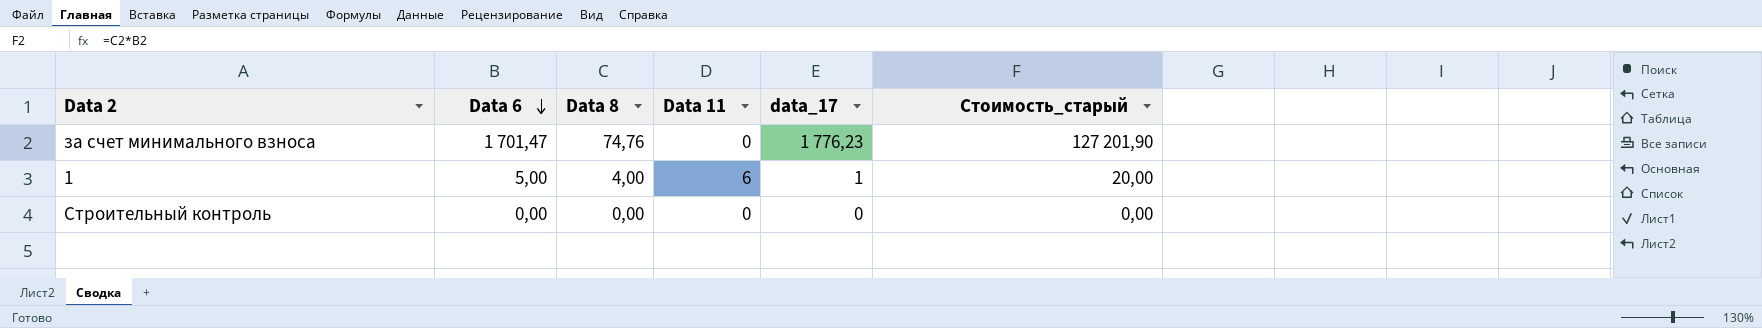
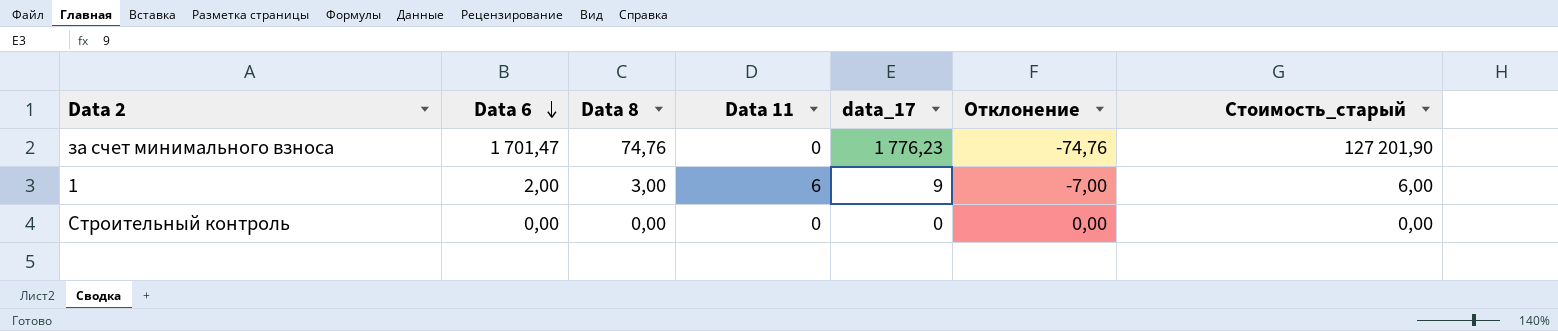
column Отклонение | formula: none -> [Data 6] - [data_17]
1 | Data 6: 5,00 -> 2,00
1 | Data 8: 4,00 -> 3,00
1 | data_17: 1 -> 9
1 | Стоимость_старый: 20,00 -> 6,00

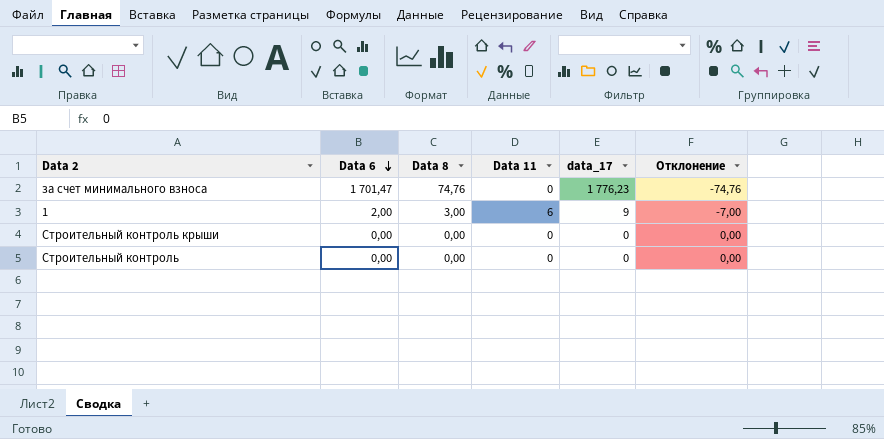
column Стоимость_старый | formula: [Data 6] * [Data 8] -> none
row Строительный контроль крыши: none -> 0,00 | 0,00 | 0 | 0 | 0,00

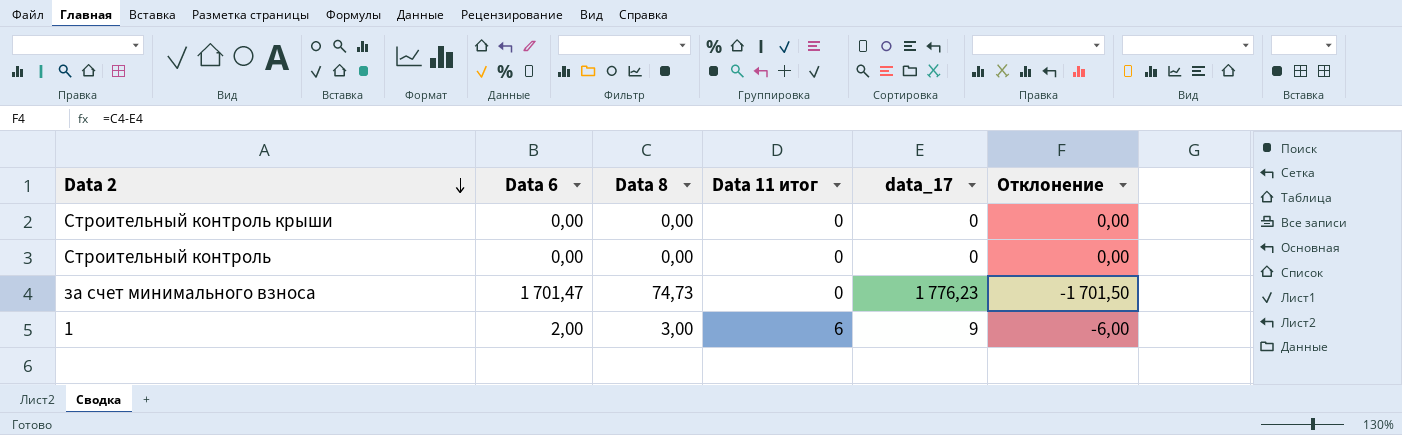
row order: Data 6 descending -> Data 2 descending
column name: Data 11 -> Data 11 итог
column Отклонение | formula: [Data 6] - [data_17] -> [Data 8] - [data_17]
за счет минимального взноса | Data 8: 74,76 -> 74,73

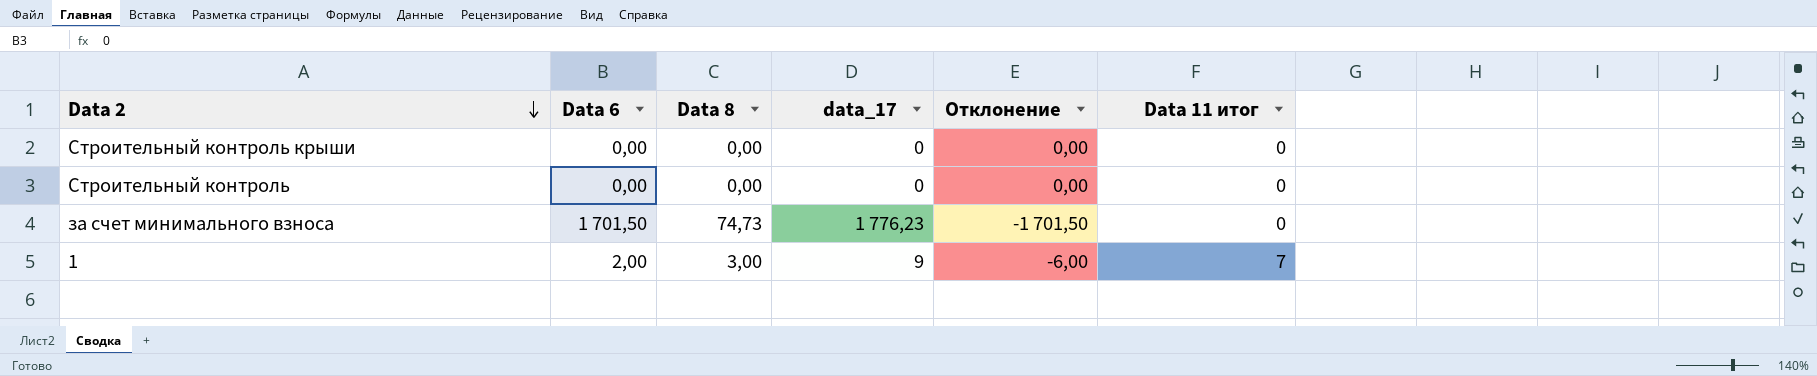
column Data 11 итог | position: 4 -> 6
за счет минимального взноса | Data 6: 1 701,47 -> 1 701,50
1 | Data 11 итог: 6 -> 7

